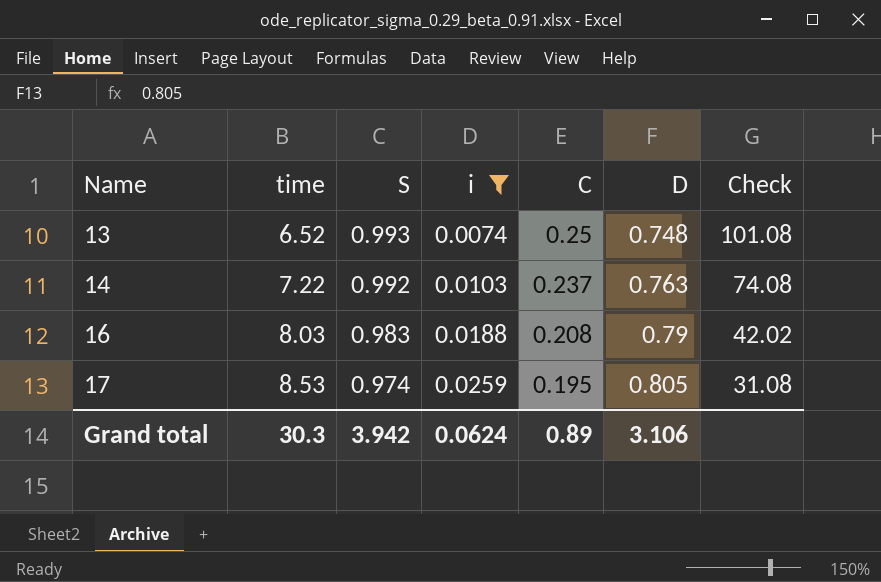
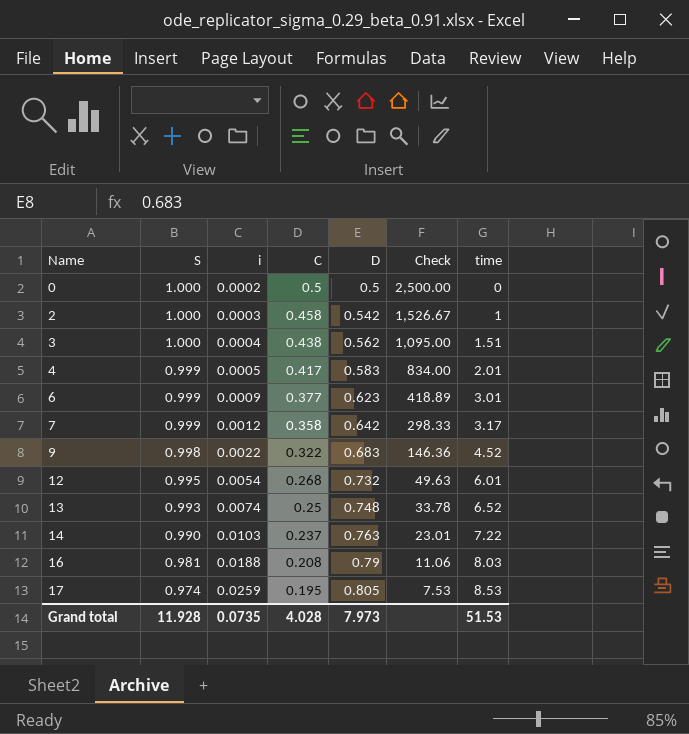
filter: i >= 0.0074 -> none
column Check | formula: [D] / [i] -> [C] / [i]
column time | position: 2 -> 7
14 | S: 0.992 -> 0.990
16 | S: 0.983 -> 0.981
Grand total | S: 3.942 -> 11.928
Grand total | i: 0.0624 -> 0.0735
Grand total | C: 0.89 -> 4.028
Grand total | D: 3.106 -> 7.973
Grand total | time: 30.3 -> 51.53

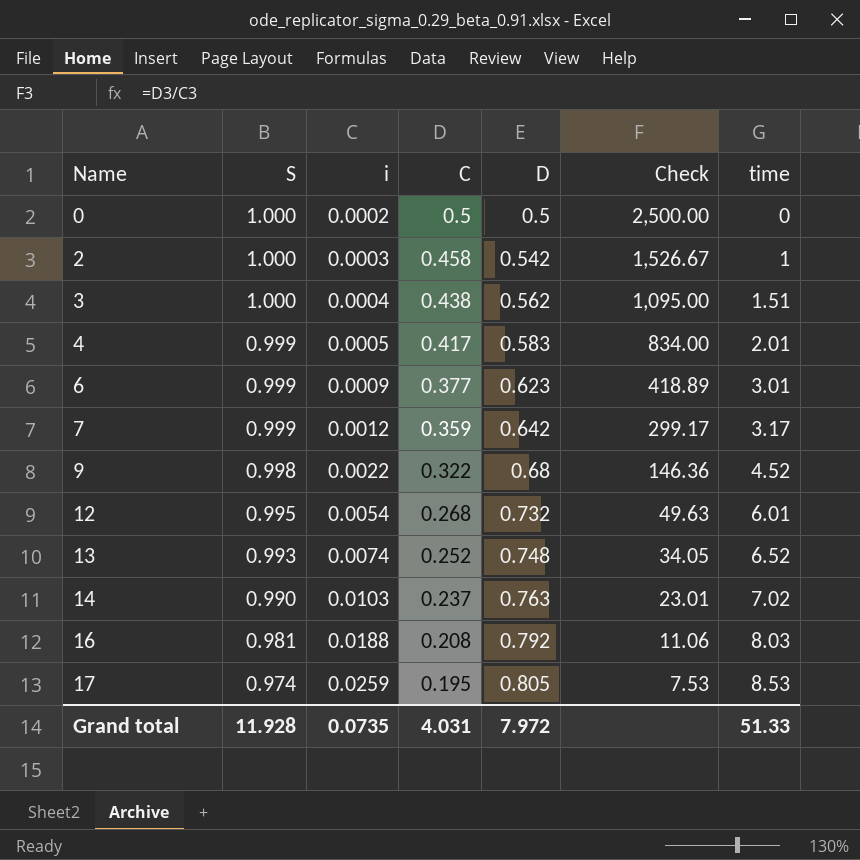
7 | C: 0.358 -> 0.359
7 | Check: 298.33 -> 299.17
9 | D: 0.683 -> 0.68
13 | C: 0.25 -> 0.252
13 | Check: 33.78 -> 34.05
14 | time: 7.22 -> 7.02
16 | D: 0.79 -> 0.792
Grand total | C: 4.028 -> 4.031
Grand total | D: 7.973 -> 7.972
Grand total | time: 51.53 -> 51.33

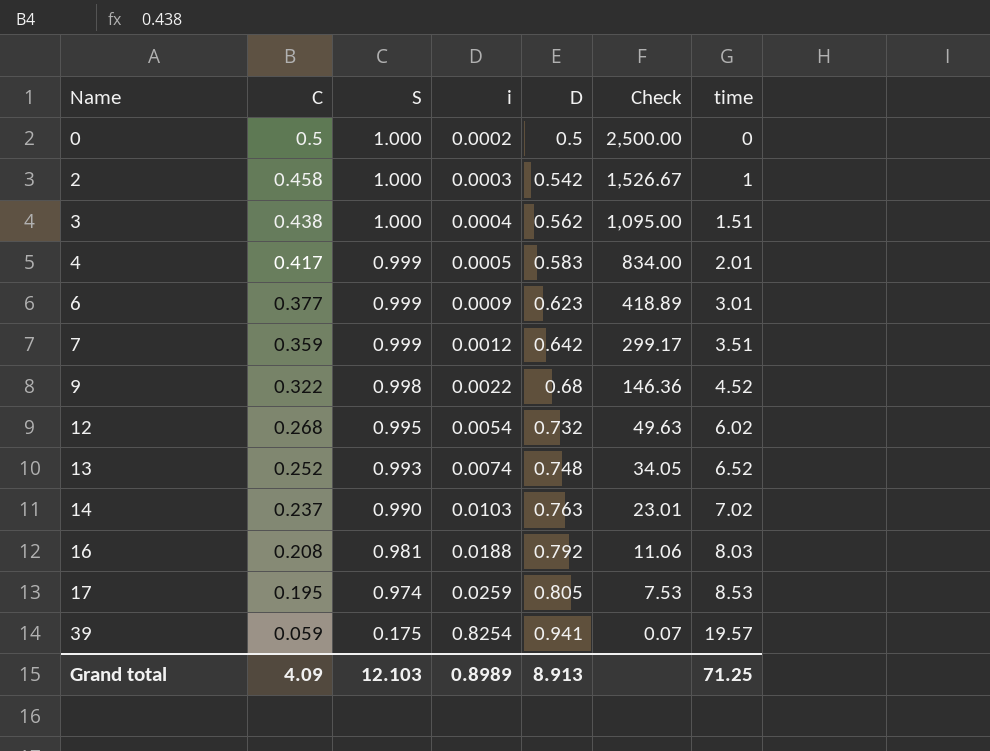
column C | position: 4 -> 2
7 | time: 3.17 -> 3.51
12 | time: 6.01 -> 6.02
row 39: none -> 0.059 | 0.175 | 0.8254 | 0.941 | 0.07 | 19.57
Grand total | C: 4.031 -> 4.09
Grand total | S: 11.928 -> 12.103
Grand total | i: 0.0735 -> 0.8989
Grand total | D: 7.972 -> 8.913
Grand total | time: 51.33 -> 71.25

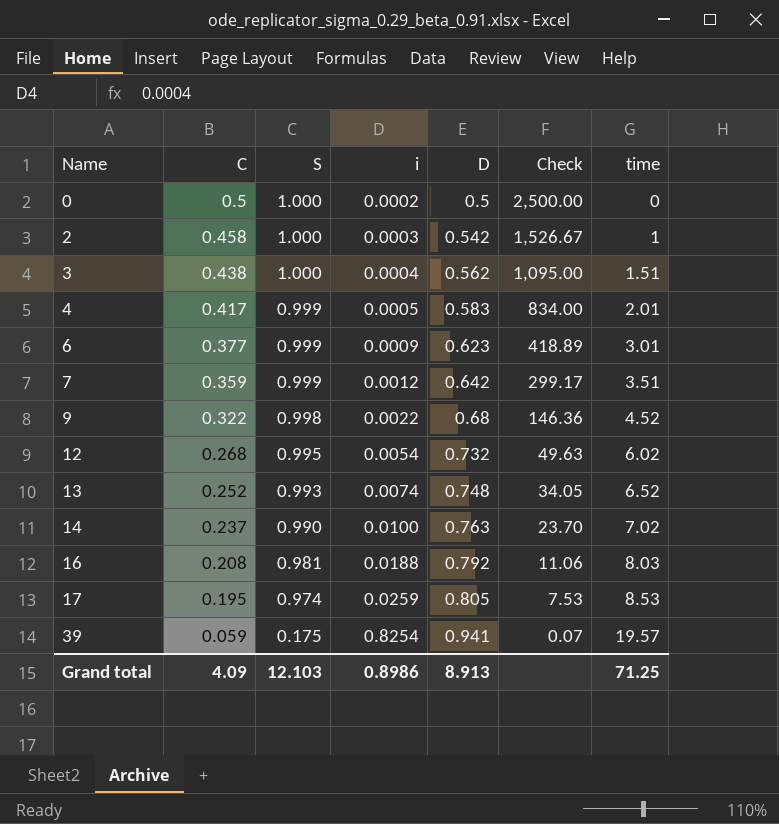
14 | i: 0.0103 -> 0.0100
14 | Check: 23.01 -> 23.70
Grand total | i: 0.8989 -> 0.8986

